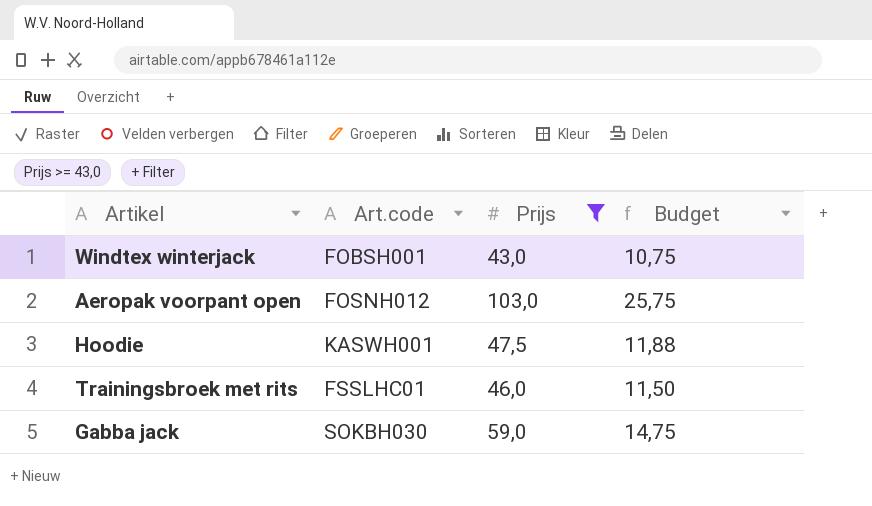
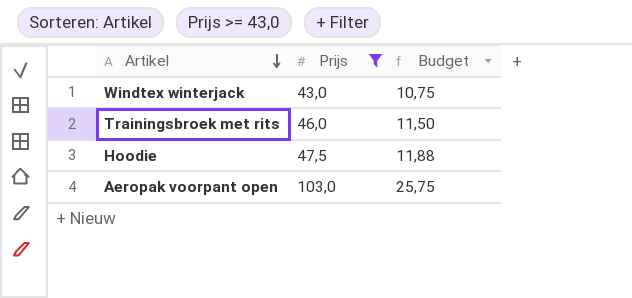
row order: none -> Artikel descending
column Art.code | position: 2 -> none
row Gabba jack: SOKBH030 | 59,0 | 14,75 -> none

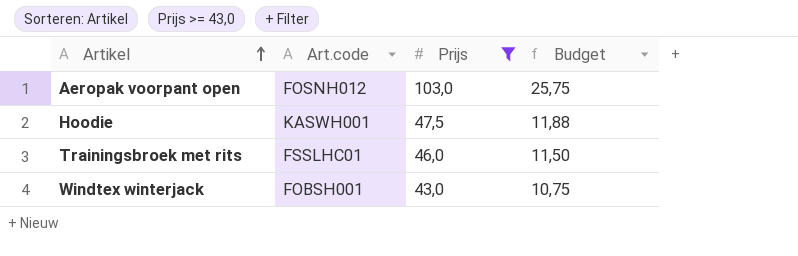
row order: Artikel descending -> Artikel ascending
column Art.code | position: none -> 2

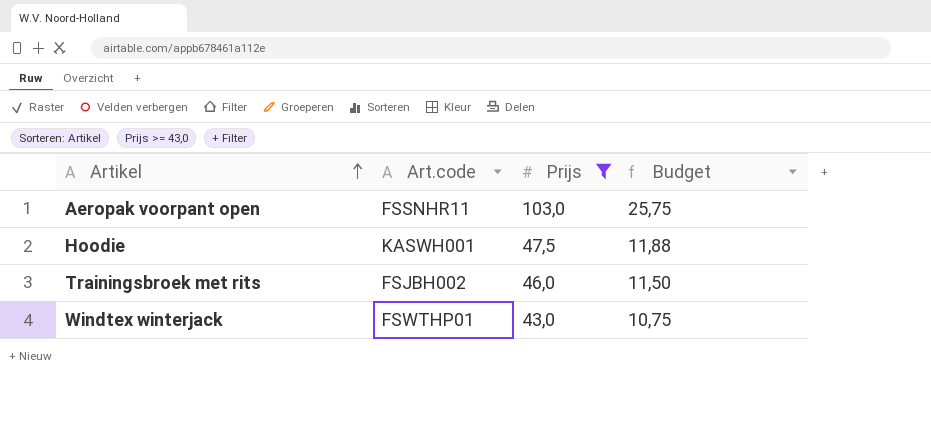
Aeropak voorpant open | Art.code: FOSNH012 -> FSSNHR11
Trainingsbroek met rits | Art.code: FSSLHC01 -> FSJBH002
Windtex winterjack | Art.code: FOBSH001 -> FSWTHP01

